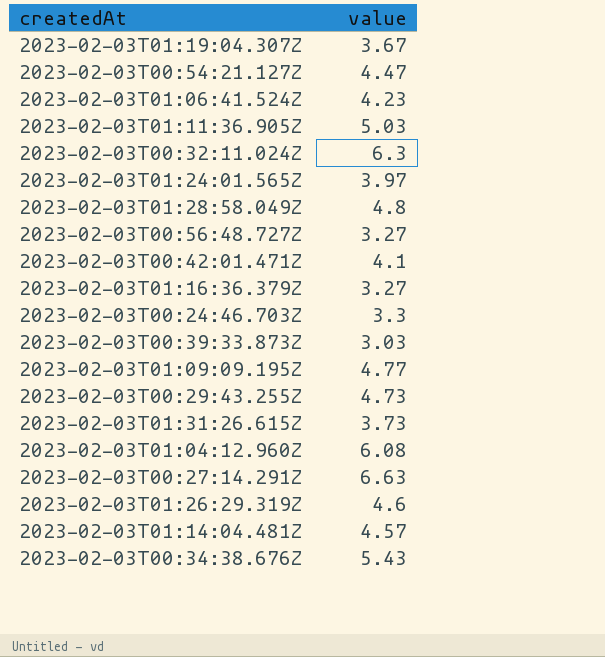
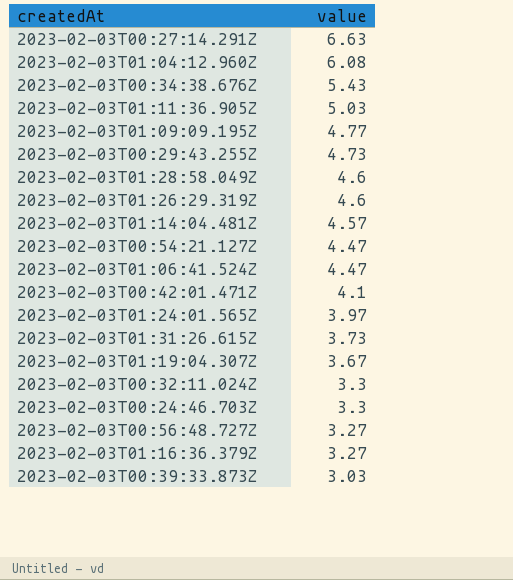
row order: none -> value descending
2023-02-03T01:28:58.049Z | value: 4.8 -> 4.6
2023-02-03T01:06:41.524Z | value: 4.23 -> 4.47
2023-02-03T00:32:11.024Z | value: 6.3 -> 3.3

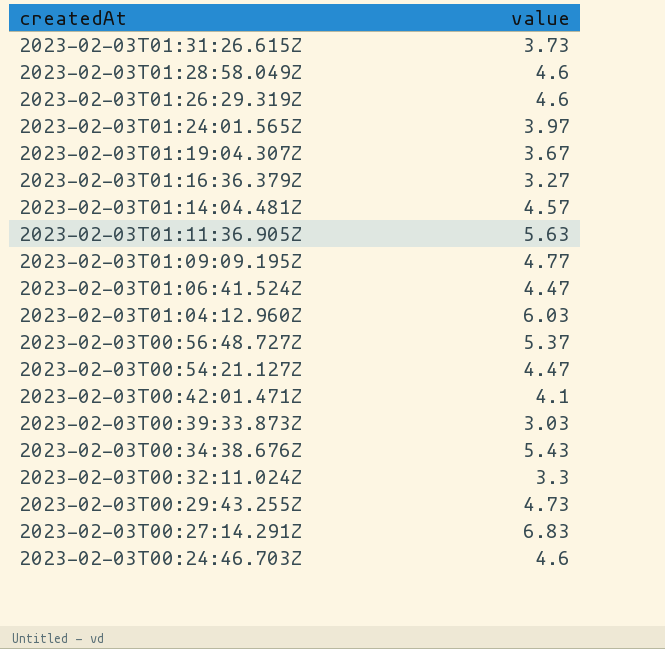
row order: value descending -> createdAt descending
2023-02-03T01:11:36.905Z | value: 5.03 -> 5.63
2023-02-03T01:04:12.960Z | value: 6.08 -> 6.03
2023-02-03T00:56:48.727Z | value: 3.27 -> 5.37
2023-02-03T00:27:14.291Z | value: 6.63 -> 6.83
2023-02-03T00:24:46.703Z | value: 3.3 -> 4.6

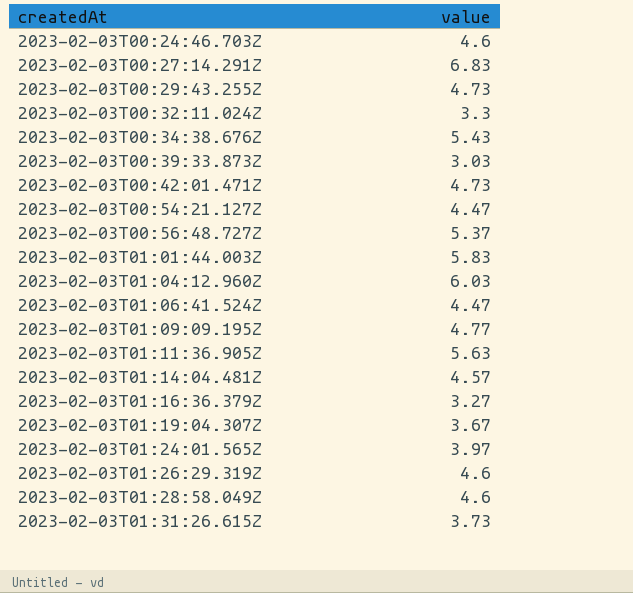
row order: createdAt descending -> createdAt ascending
2023-02-03T00:42:01.471Z | value: 4.1 -> 4.73
row 2023-02-03T01:01:44.003Z: none -> 5.83

